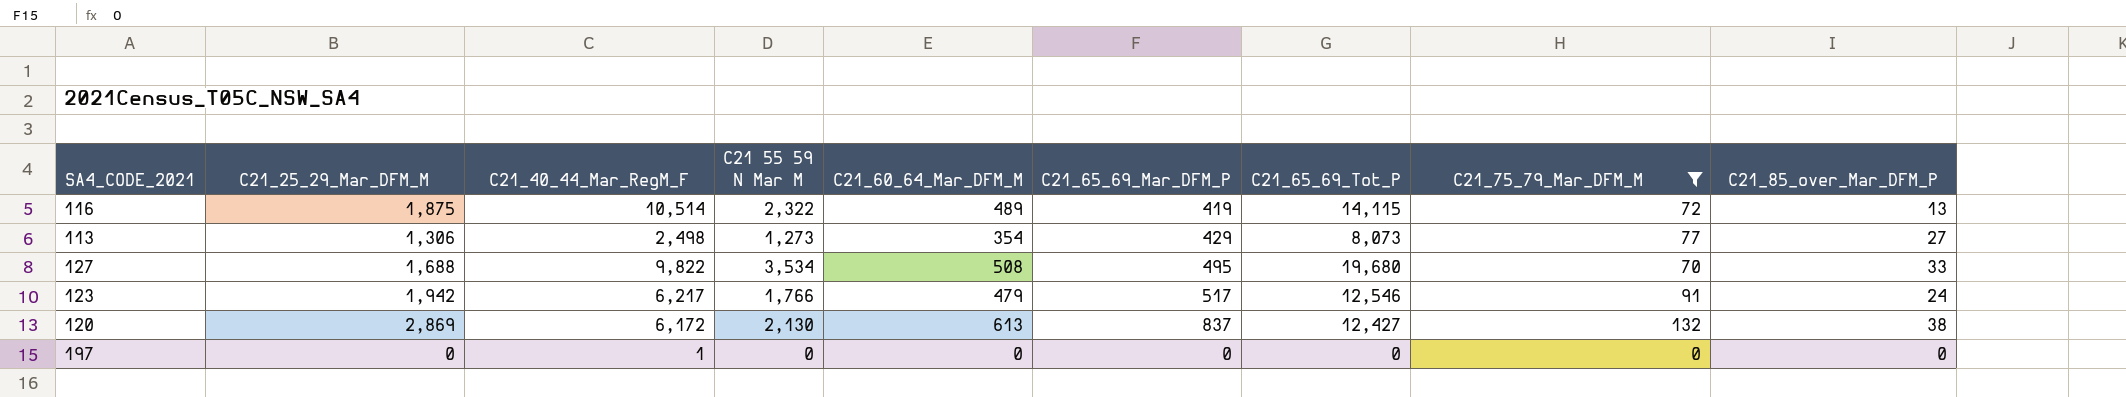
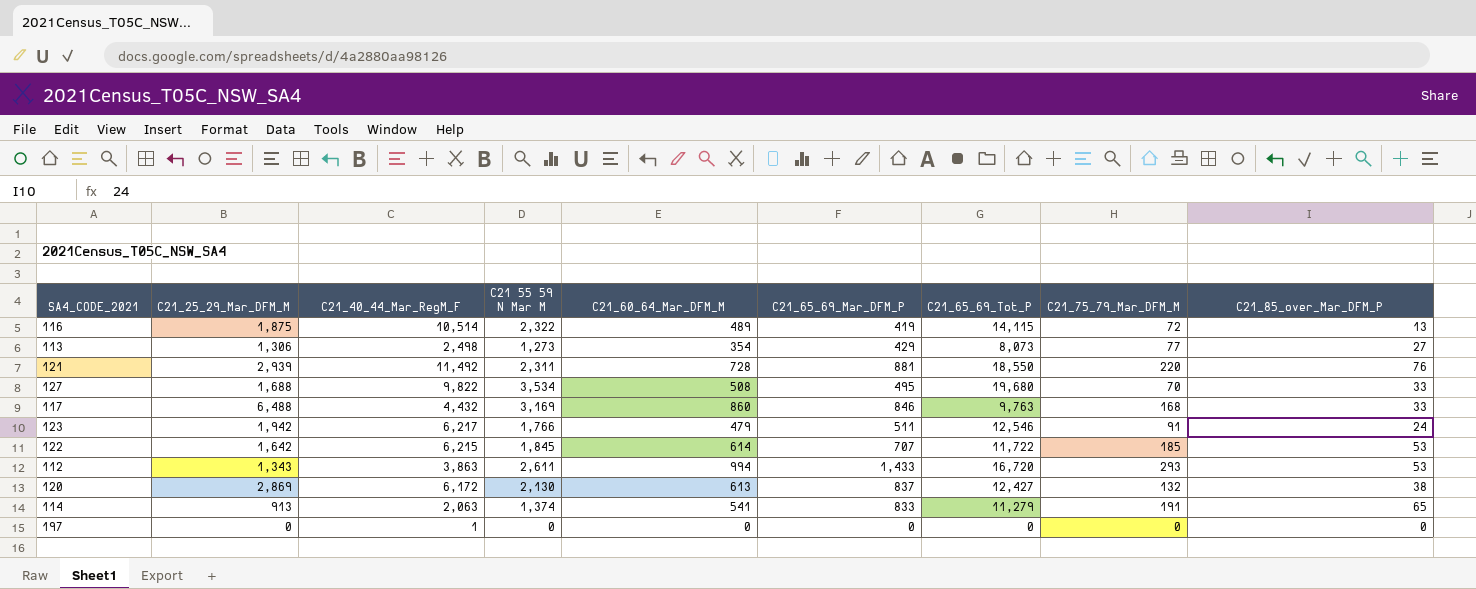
filter: C21_75_79_Mar_DFM_M <= 132 -> none
123 | C21_65_69_Mar_DFM_P: 517 -> 511

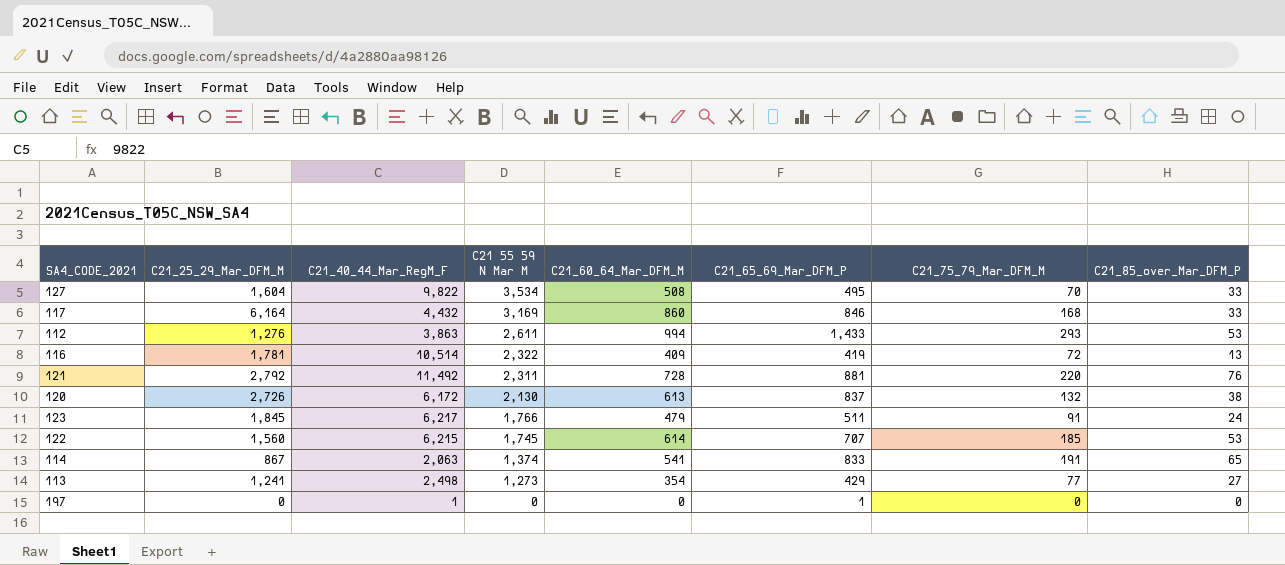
row order: none -> C21 55 59 N Mar M descending
column C21_65_69_Tot_P | position: 7 -> none
127 | C21_25_29_Mar_DFM_M: 1,688 -> 1,604
117 | C21_25_29_Mar_DFM_M: 6,488 -> 6,164
112 | C21_25_29_Mar_DFM_M: 1,343 -> 1,276
116 | C21_25_29_Mar_DFM_M: 1,875 -> 1,781
116 | C21_60_64_Mar_DFM_M: 489 -> 409
121 | C21_25_29_Mar_DFM_M: 2,939 -> 2,792
120 | C21_25_29_Mar_DFM_M: 2,869 -> 2,726
123 | C21_25_29_Mar_DFM_M: 1,942 -> 1,845
122 | C21_25_29_Mar_DFM_M: 1,642 -> 1,560
122 | C21 55 59 N Mar M: 1,845 -> 1,745
114 | C21_25_29_Mar_DFM_M: 913 -> 867
113 | C21_25_29_Mar_DFM_M: 1,306 -> 1,241
197 | C21_65_69_Mar_DFM_P: 0 -> 1

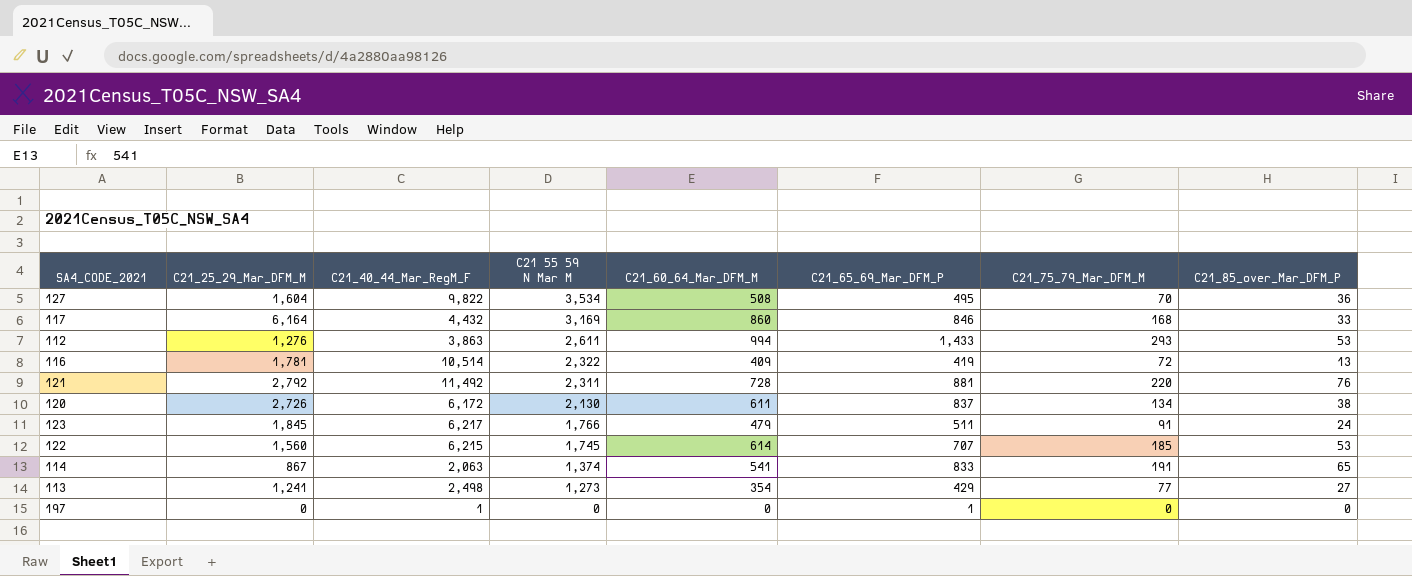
127 | C21_85_over_Mar_DFM_P: 33 -> 36
120 | C21_60_64_Mar_DFM_M: 613 -> 611
120 | C21_75_79_Mar_DFM_M: 132 -> 134

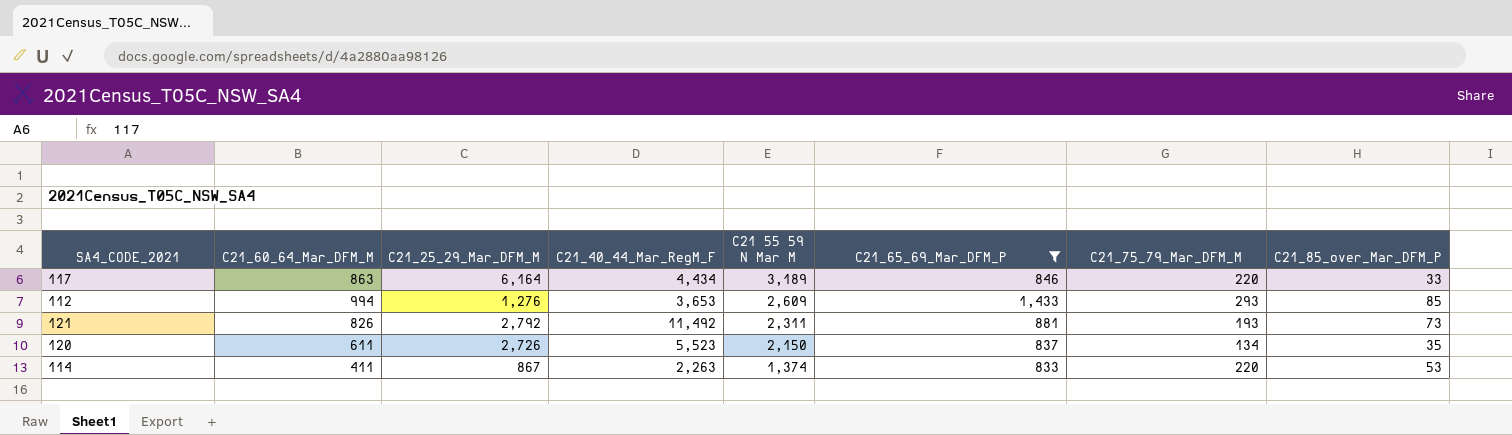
filter: none -> C21_65_69_Mar_DFM_P >= 833
column C21_60_64_Mar_DFM_M | position: 5 -> 2
117 | C21_60_64_Mar_DFM_M: 860 -> 863
117 | C21_40_44_Mar_RegM_F: 4,432 -> 4,434
117 | C21 55 59 N Mar M: 3,169 -> 3,189
117 | C21_75_79_Mar_DFM_M: 168 -> 220
112 | C21_40_44_Mar_RegM_F: 3,863 -> 3,653
112 | C21 55 59 N Mar M: 2,611 -> 2,609
112 | C21_85_over_Mar_DFM_P: 53 -> 85
121 | C21_60_64_Mar_DFM_M: 728 -> 826
121 | C21_75_79_Mar_DFM_M: 220 -> 193
121 | C21_85_over_Mar_DFM_P: 76 -> 73
120 | C21_40_44_Mar_RegM_F: 6,172 -> 5,523
120 | C21 55 59 N Mar M: 2,130 -> 2,150
120 | C21_85_over_Mar_DFM_P: 38 -> 35
114 | C21_60_64_Mar_DFM_M: 541 -> 411
114 | C21_40_44_Mar_RegM_F: 2,063 -> 2,263
114 | C21_75_79_Mar_DFM_M: 191 -> 220
114 | C21_85_over_Mar_DFM_P: 65 -> 53

